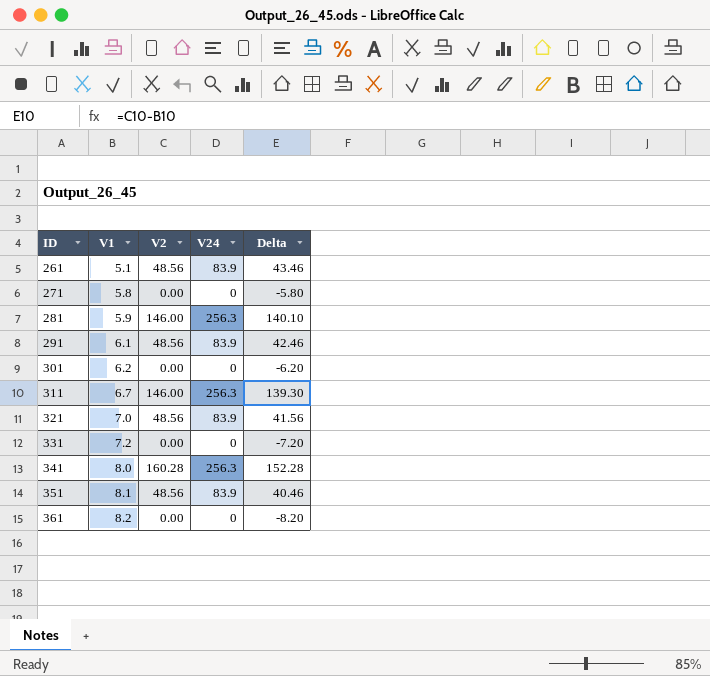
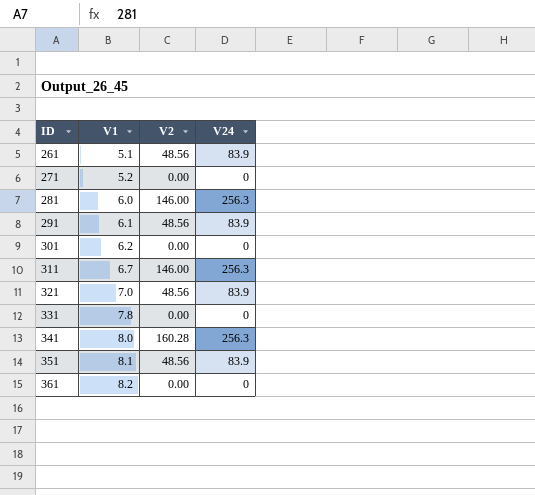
column Delta | formula: [V2] - [V1] -> none
271 | V1: 5.8 -> 5.2
281 | V1: 5.9 -> 6.0
331 | V1: 7.2 -> 7.8

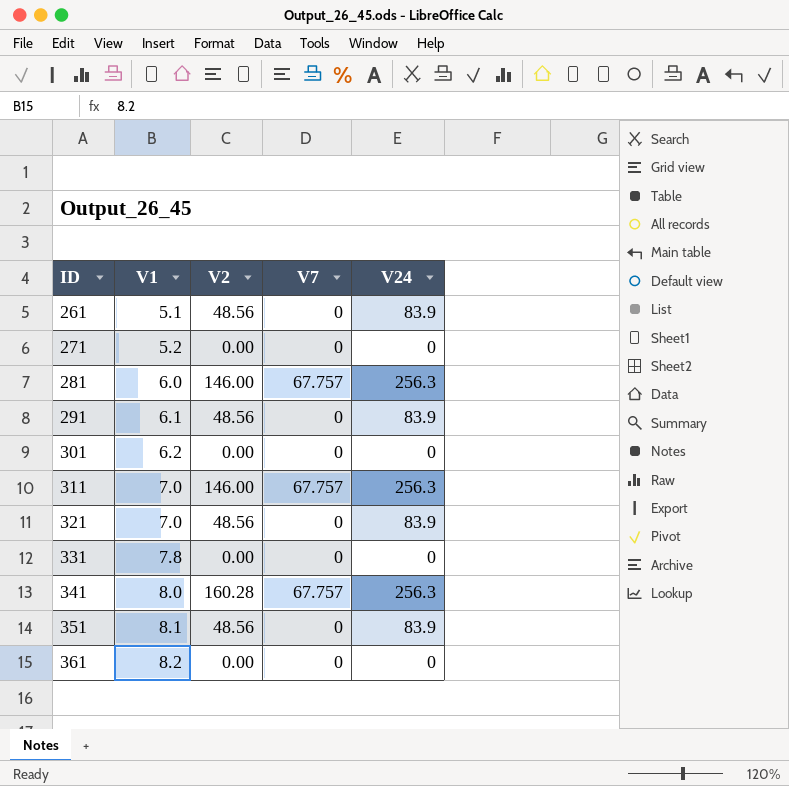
column V7 | position: none -> 4
311 | V1: 6.7 -> 7.0

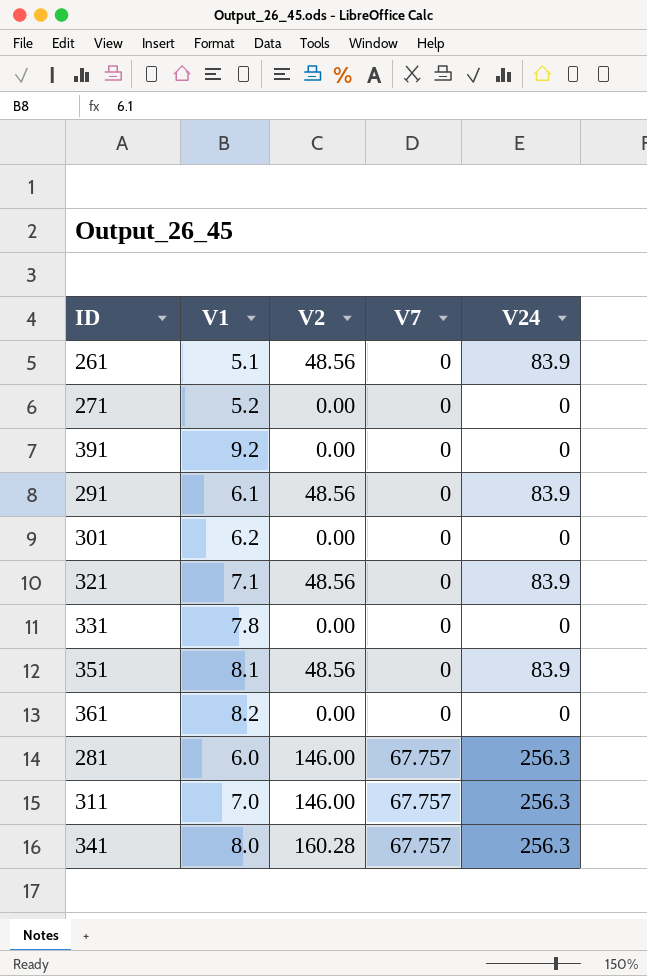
row order: ID ascending -> V7 ascending
row 391: none -> 9.2 | 0.00 | 0 | 0
321 | V1: 7.0 -> 7.1

